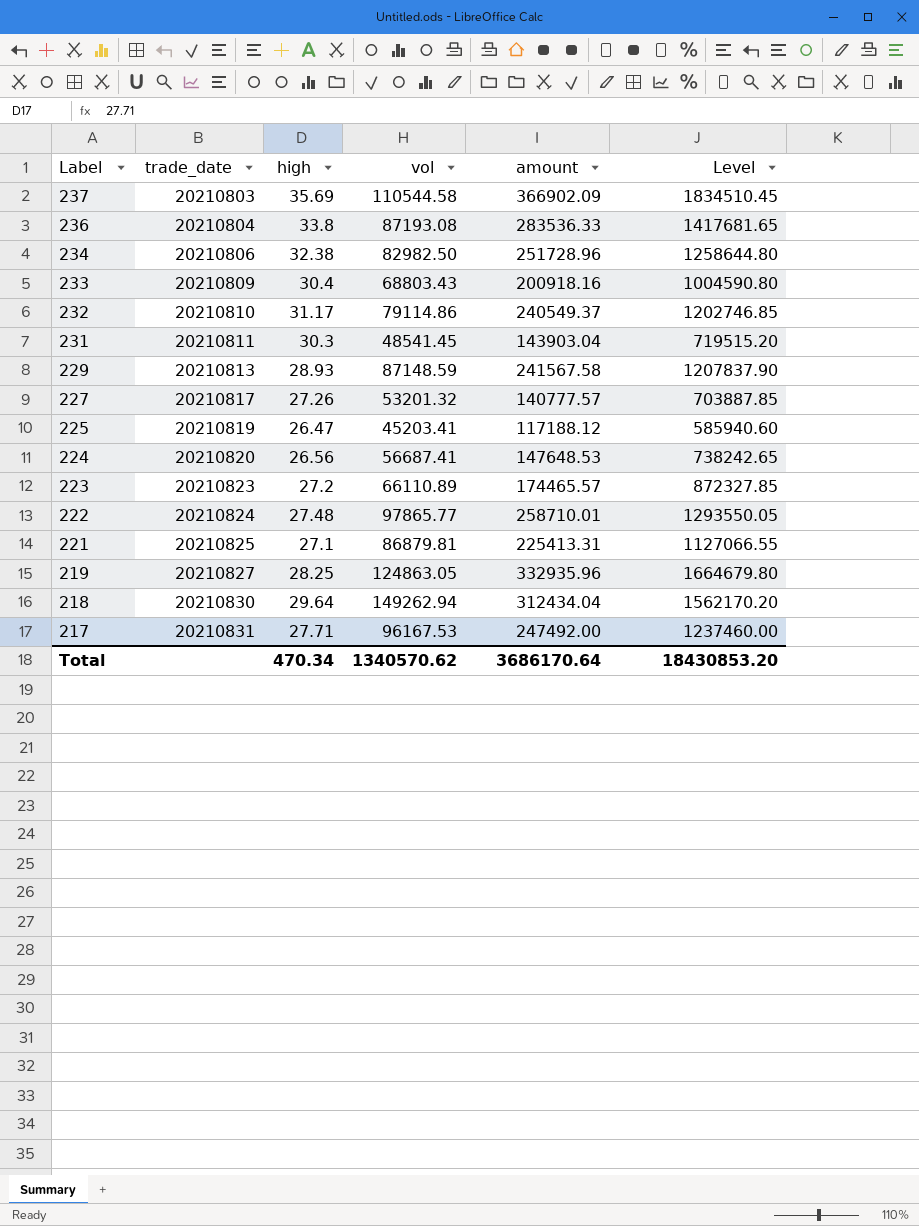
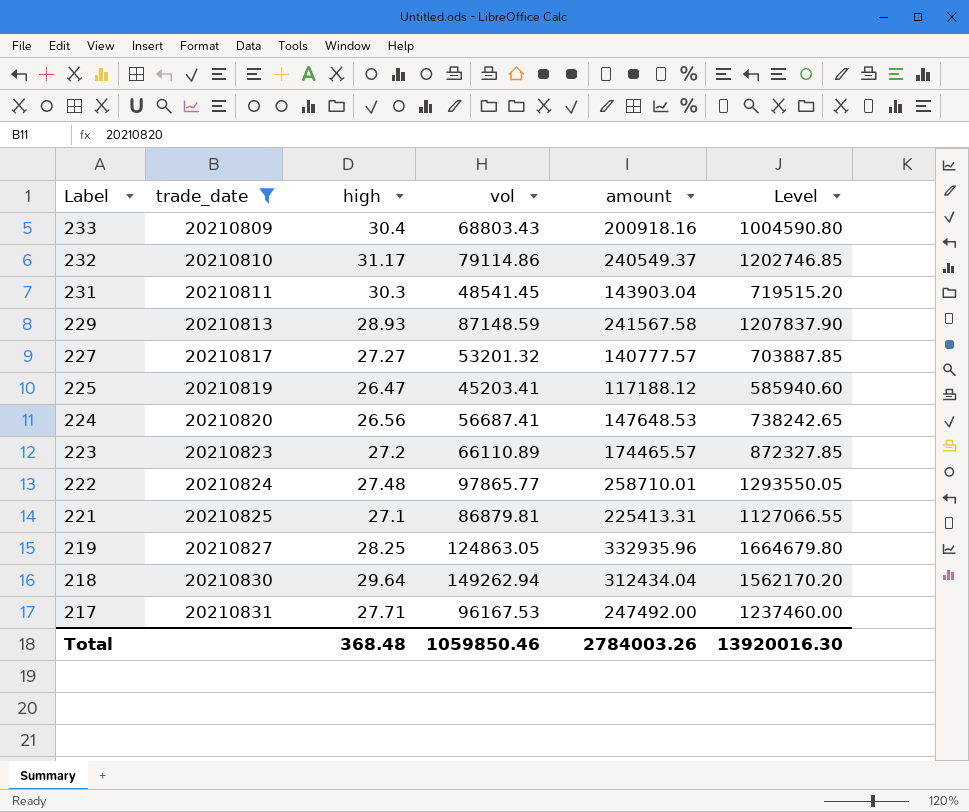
filter: none -> trade_date >= 20210809
227 | high: 27.26 -> 27.27
Total | high: 470.34 -> 368.48
Total | vol: 1340570.62 -> 1059850.46
Total | amount: 3686170.64 -> 2784003.26
Total | Level: 18430853.20 -> 13920016.30

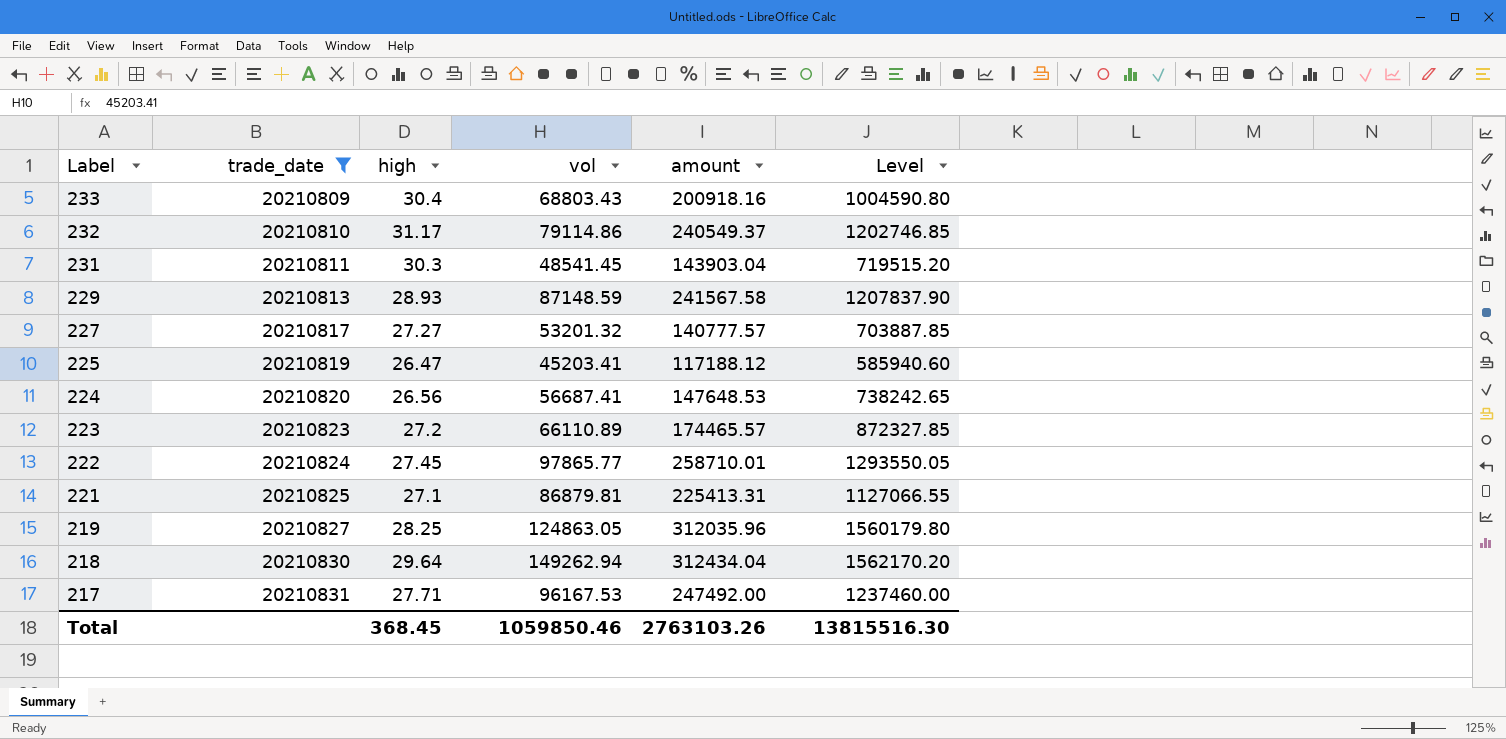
222 | high: 27.48 -> 27.45
219 | amount: 332935.96 -> 312035.96
219 | Level: 1664679.80 -> 1560179.80
Total | high: 368.48 -> 368.45
Total | amount: 2784003.26 -> 2763103.26
Total | Level: 13920016.30 -> 13815516.30

